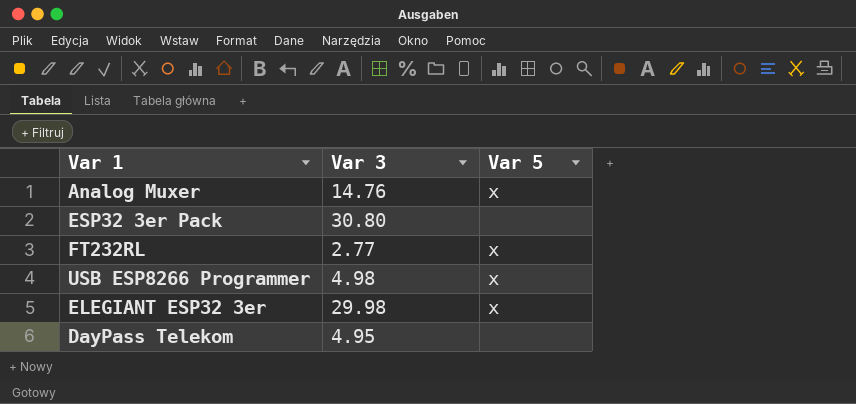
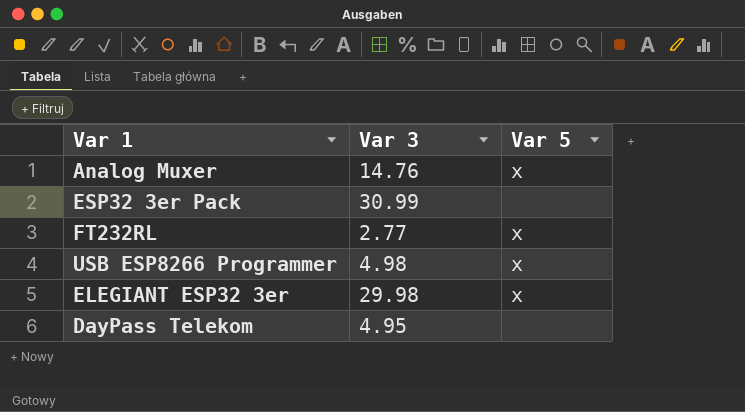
ESP32 3er Pack | Var 3: 30.80 -> 30.99

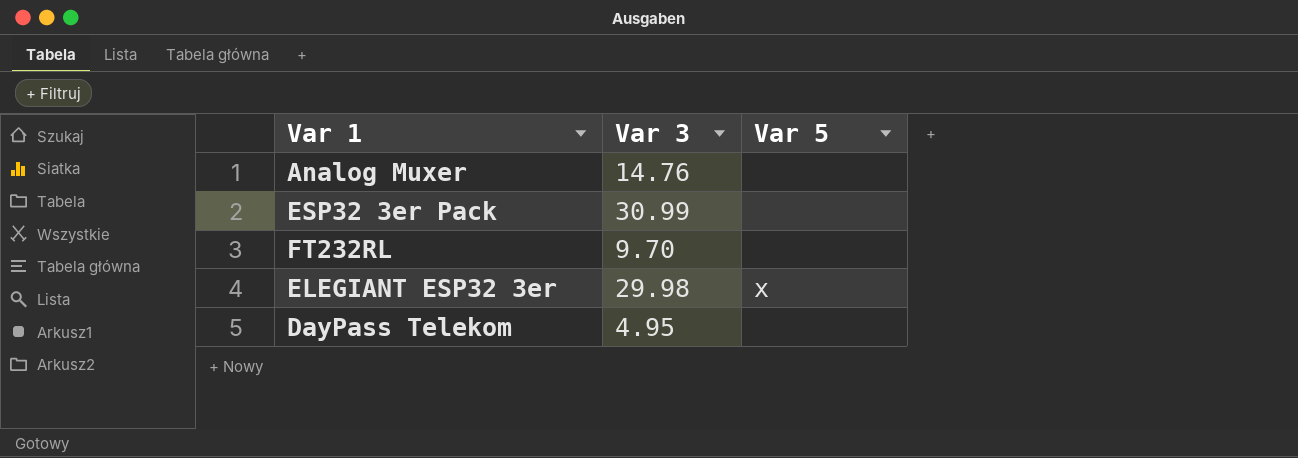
row USB ESP8266 Programmer: 4.98 | x -> none
Analog Muxer | Var 5: x -> none
FT232RL | Var 3: 2.77 -> 9.70
FT232RL | Var 5: x -> none

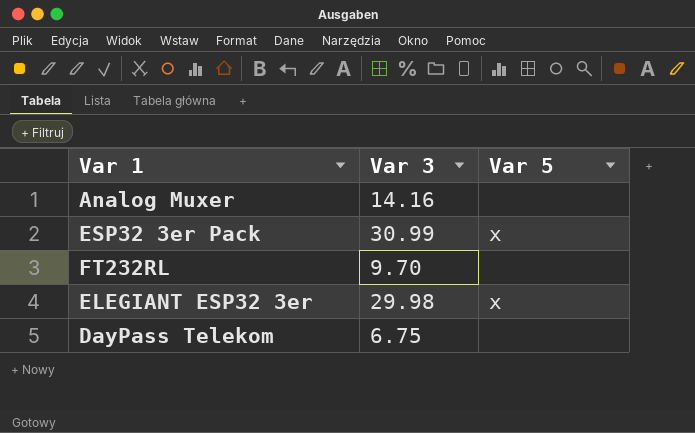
Analog Muxer | Var 3: 14.76 -> 14.16
ESP32 3er Pack | Var 5: none -> x
DayPass Telekom | Var 3: 4.95 -> 6.75

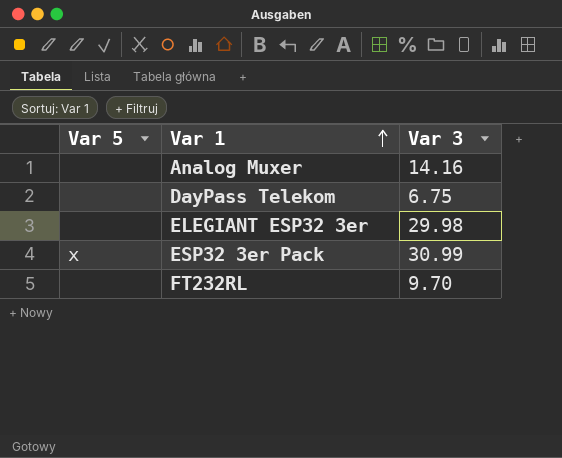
row order: none -> Var 1 ascending
column Var 5 | position: 3 -> 1
ELEGIANT ESP32 3er | Var 5: x -> none

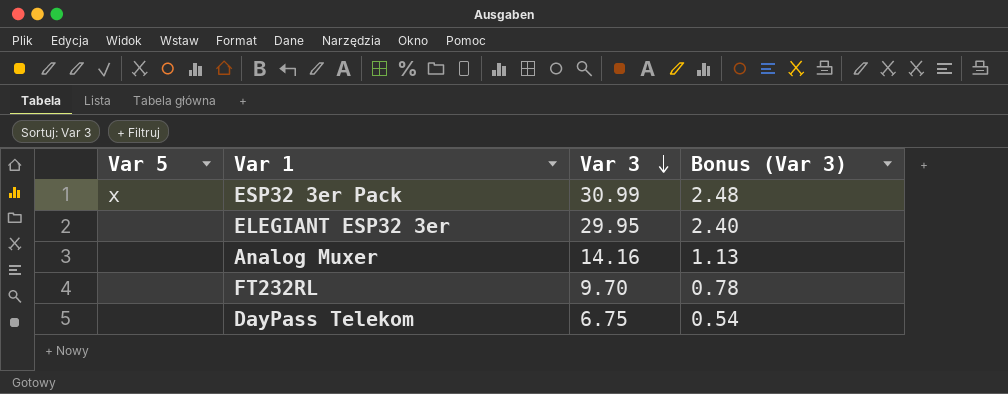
row order: Var 1 ascending -> Var 3 descending
column Bonus (Var 3) | formula: none -> [Var 3] * 0.08
ELEGIANT ESP32 3er | Var 3: 29.98 -> 29.95

